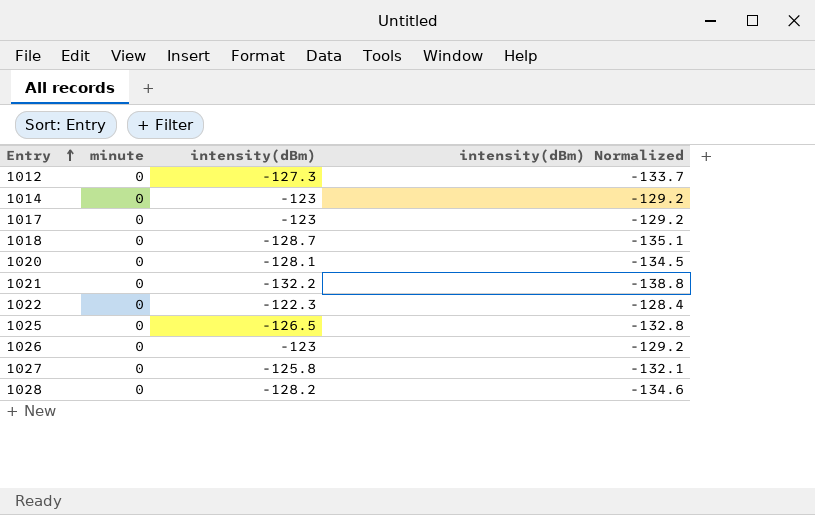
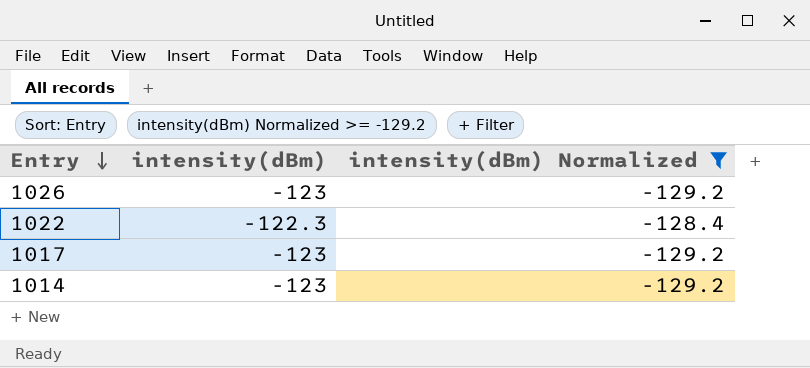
filter: none -> intensity(dBm) Normalized >= -129.2
row order: Entry ascending -> Entry descending
column minute | position: 2 -> none

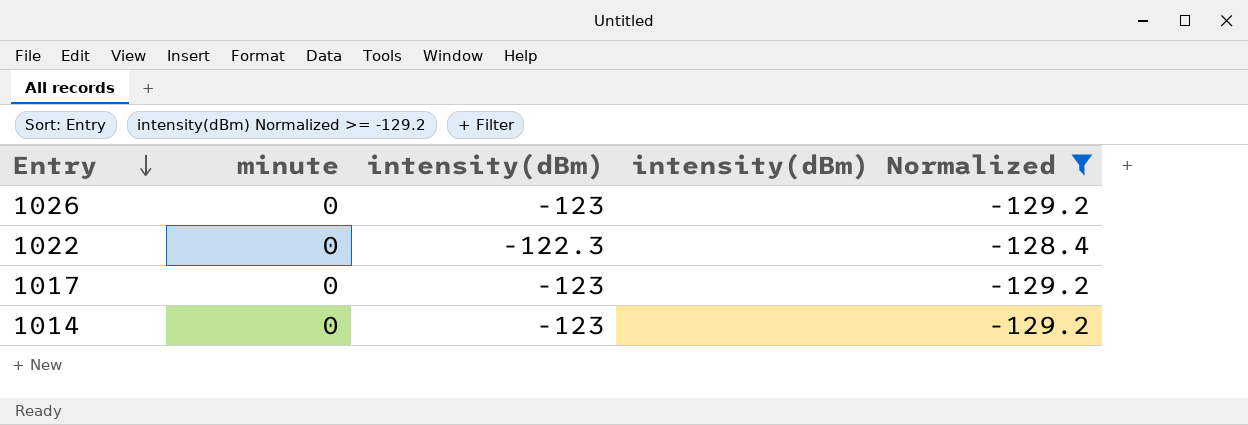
column minute | position: none -> 2

